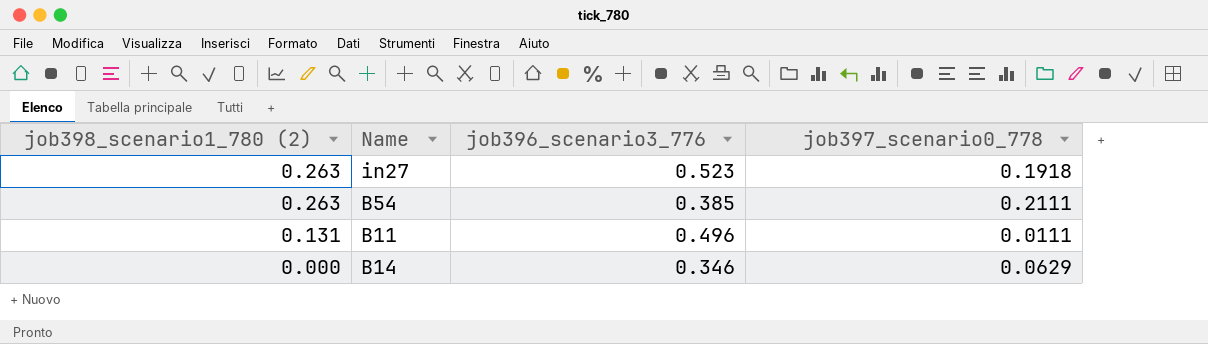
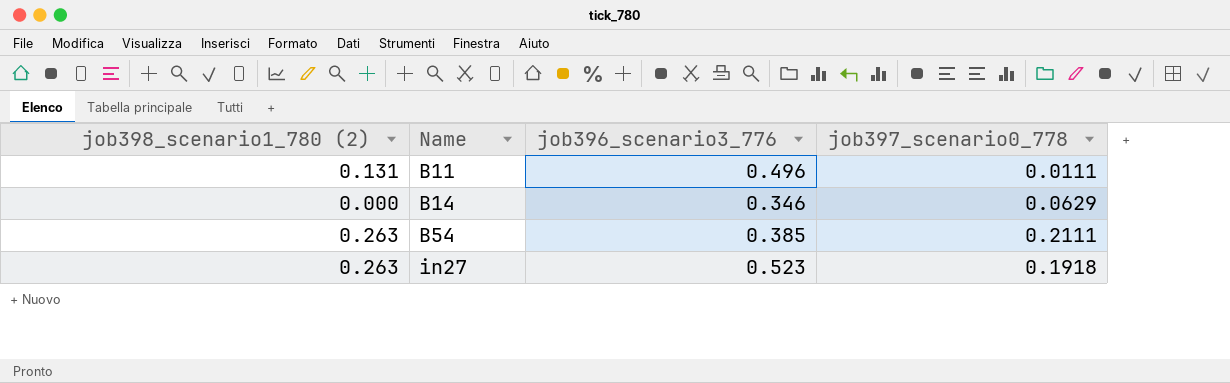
row order: job398_scenario1_780 (2) descending -> Name ascending

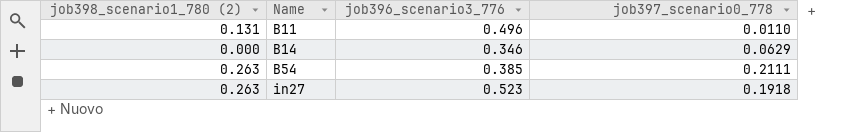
B11 | job397_scenario0_778: 0.0111 -> 0.0110

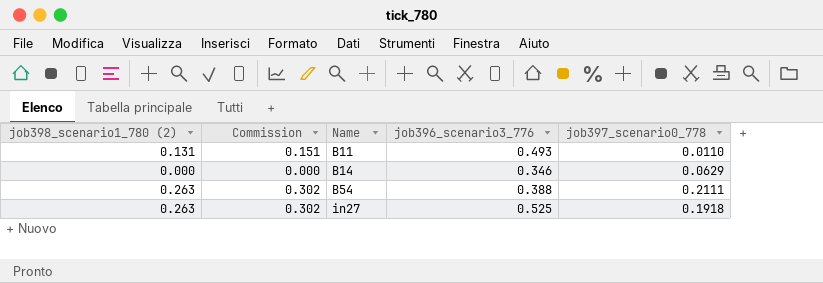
column Commission | formula: none -> [job398_scenario1_780 (2)] * 1.15
B11 | job396_scenario3_776: 0.496 -> 0.493
B54 | job396_scenario3_776: 0.385 -> 0.388
in27 | job396_scenario3_776: 0.523 -> 0.525

